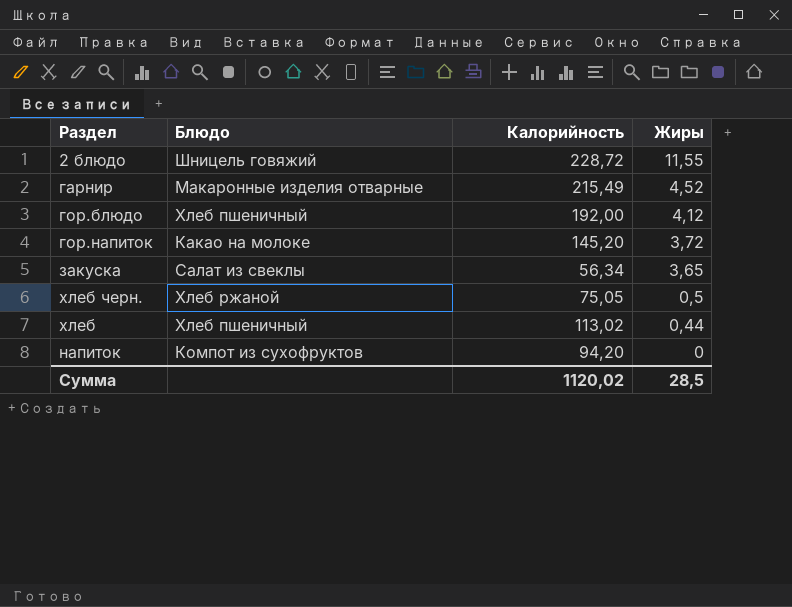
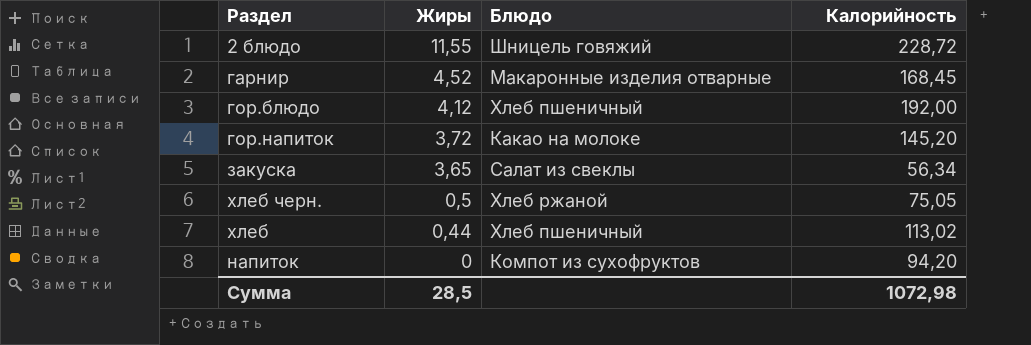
column Жиры | position: 4 -> 2
гарнир | Калорийность: 215,49 -> 168,45
Сумма | Калорийность: 1120,02 -> 1072,98

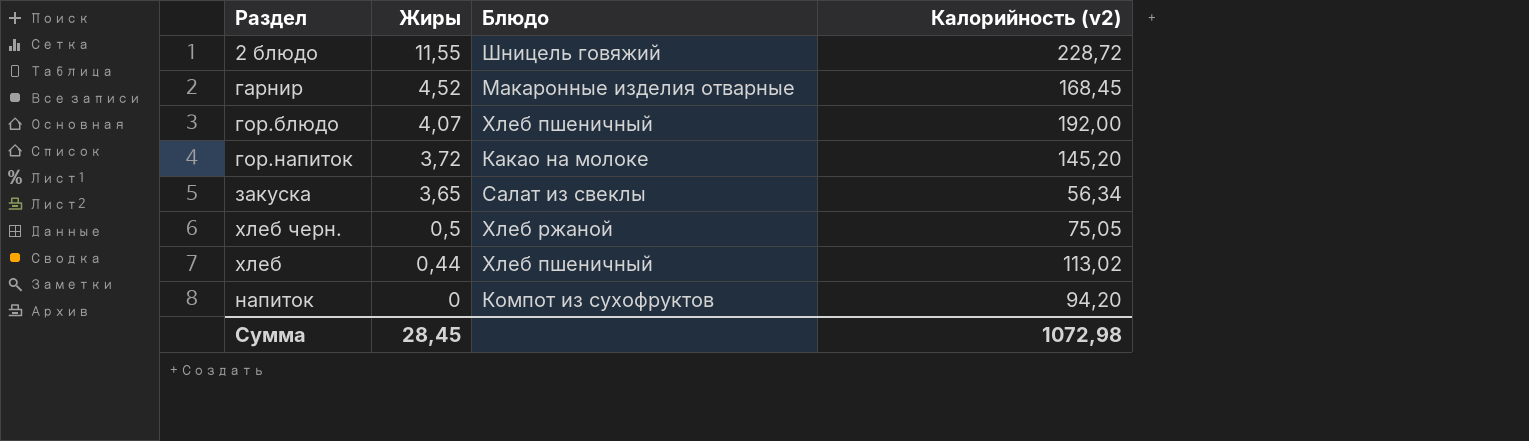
column name: Калорийность -> Калорийность (v2)
гор.блюдо | Жиры: 4,12 -> 4,07
Сумма | Жиры: 28,5 -> 28,45

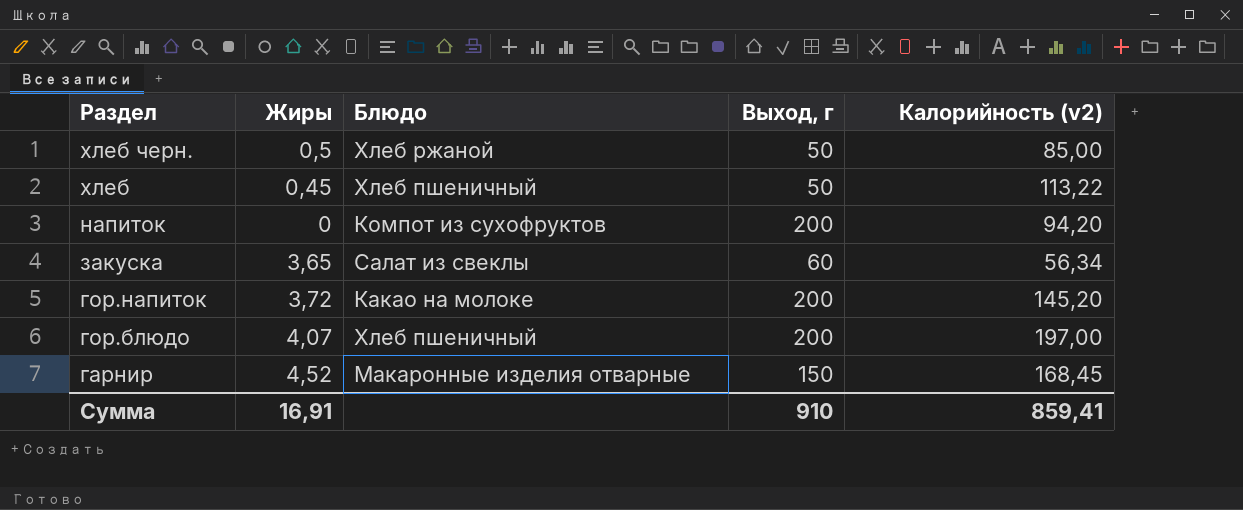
row order: Жиры descending -> Раздел descending
column Выход, г | position: none -> 4
row 2 блюдо: 11,55 | Шницель говяжий | 228,72 -> none
хлеб черн. | Калорийность (v2): 75,05 -> 85,00
хлеб | Жиры: 0,44 -> 0,45
хлеб | Калорийность (v2): 113,02 -> 113,22
гор.блюдо | Калорийность (v2): 192,00 -> 197,00
Сумма | Жиры: 28,45 -> 16,91
Сумма | Калорийность (v2): 1072,98 -> 859,41

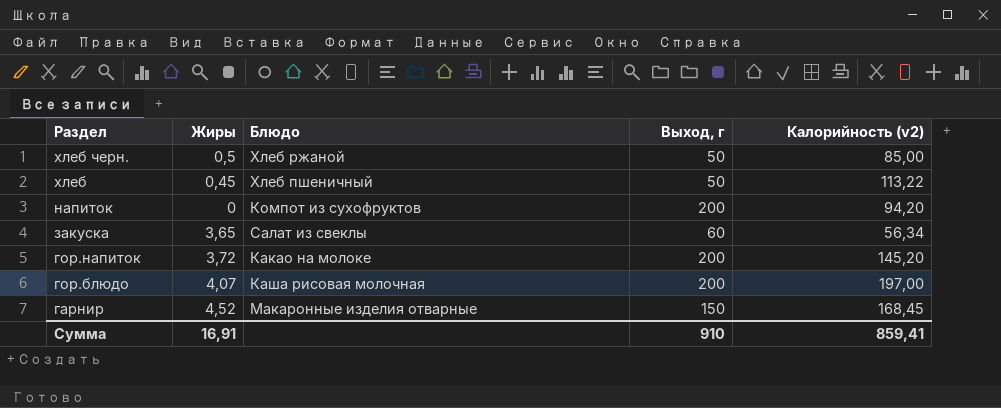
гор.блюдо | Блюдо: Хлеб пшеничный -> Каша рисовая молочная

